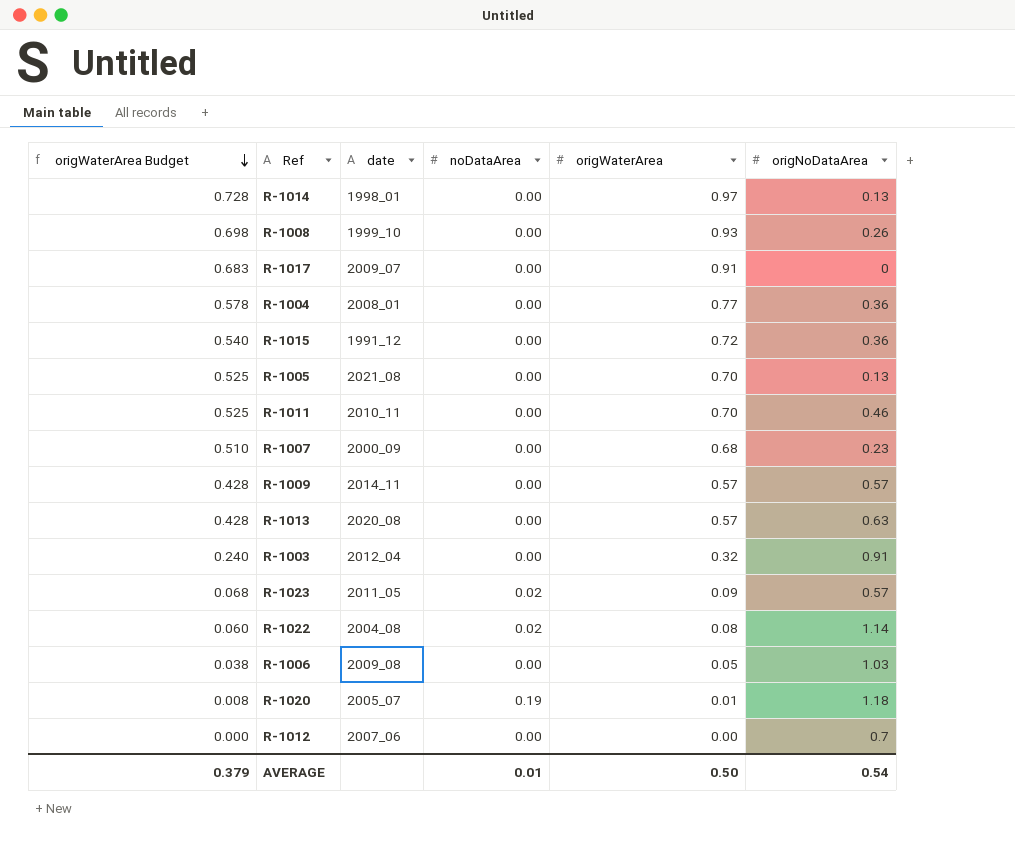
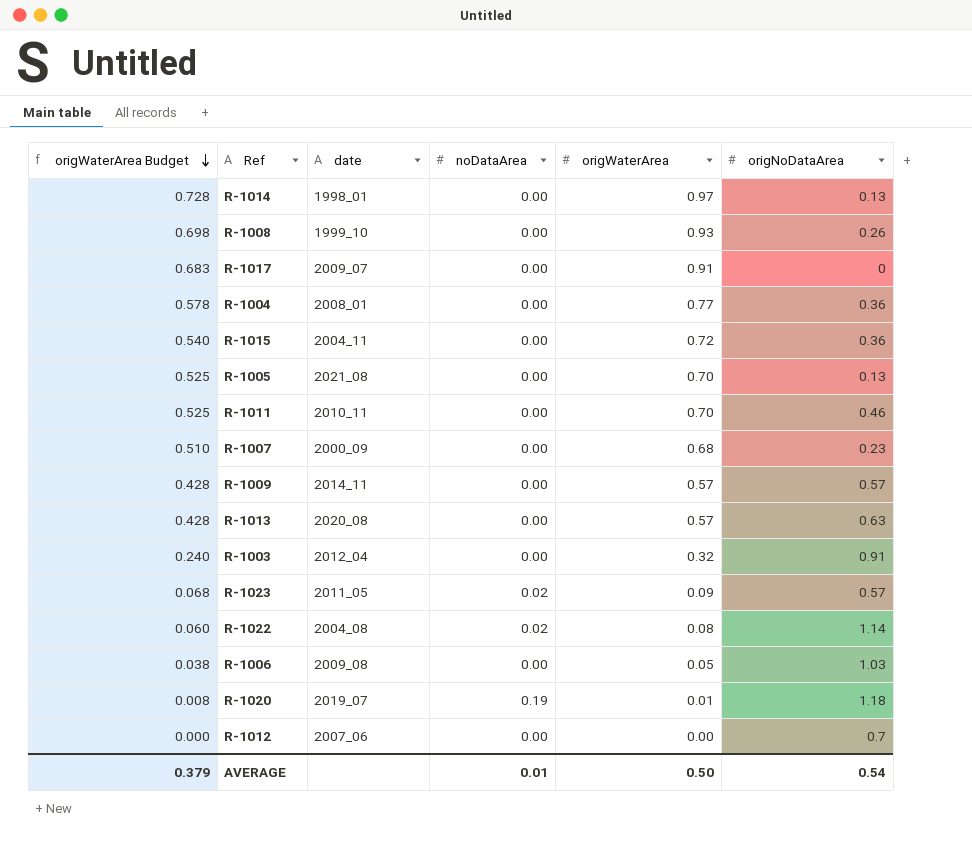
R-1015 | date: 1991_12 -> 2004_11
R-1020 | date: 2005_07 -> 2019_07

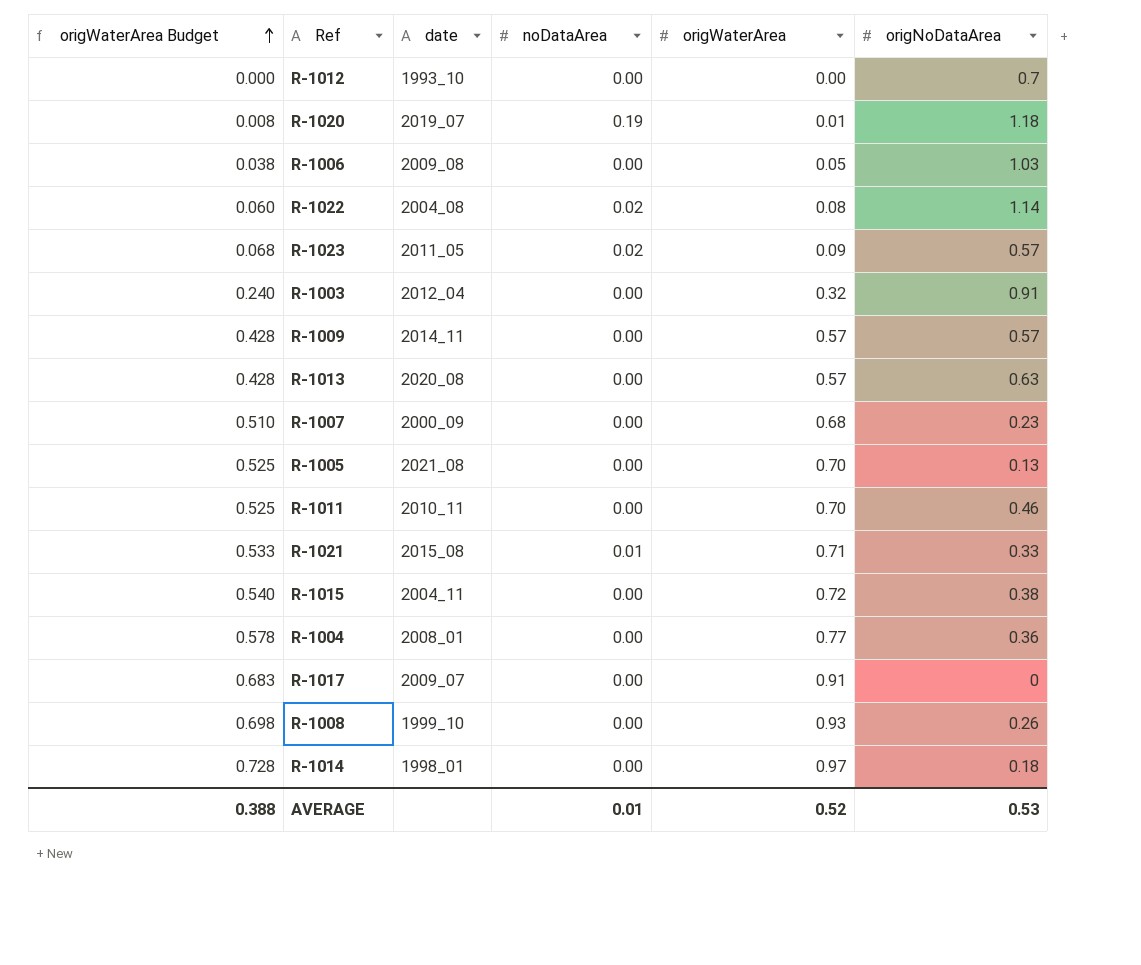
row order: origWaterArea Budget descending -> origWaterArea Budget ascending
R-1012 | date: 2007_06 -> 1993_10
row R-1021: none -> 0.533 | 2015_08 | 0.01 | 0.71 | 0.33
R-1015 | origNoDataArea: 0.36 -> 0.38
R-1014 | origNoDataArea: 0.13 -> 0.18
AVERAGE | origWaterArea Budget: 0.379 -> 0.388
AVERAGE | origWaterArea: 0.50 -> 0.52
AVERAGE | origNoDataArea: 0.54 -> 0.53

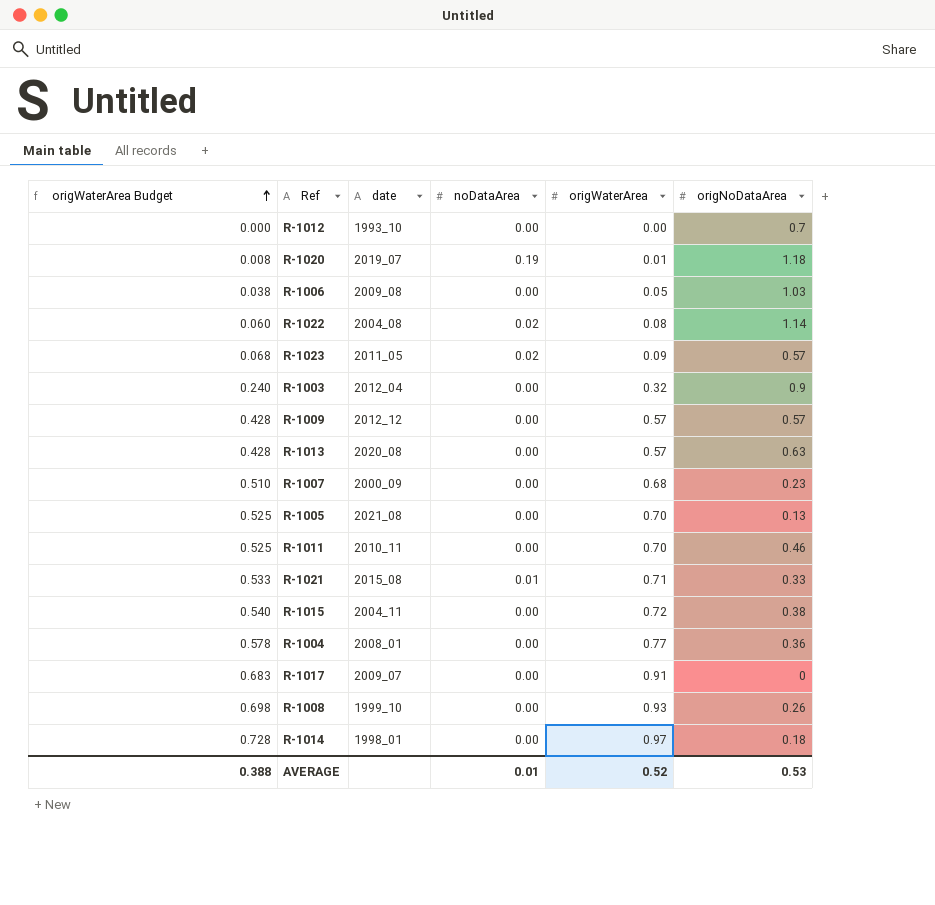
R-1003 | origNoDataArea: 0.91 -> 0.9
R-1009 | date: 2014_11 -> 2012_12

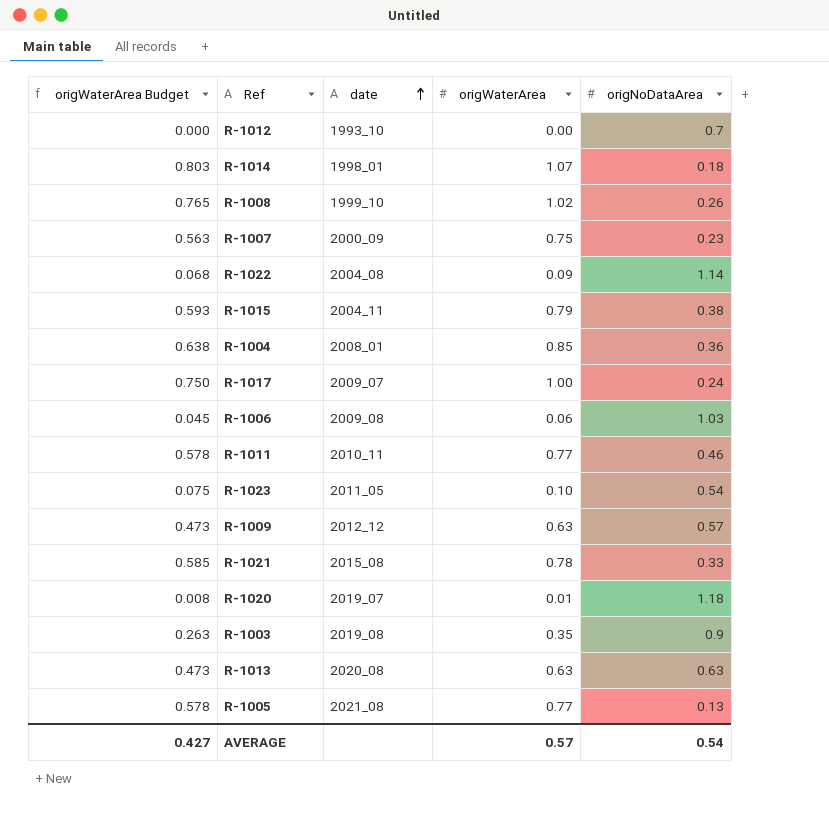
row order: origWaterArea Budget ascending -> date ascending
column noDataArea | position: 4 -> none
R-1014 | origWaterArea Budget: 0.728 -> 0.803
R-1014 | origWaterArea: 0.97 -> 1.07
R-1008 | origWaterArea Budget: 0.698 -> 0.765
R-1008 | origWaterArea: 0.93 -> 1.02
R-1007 | origWaterArea Budget: 0.510 -> 0.563
R-1007 | origWaterArea: 0.68 -> 0.75
R-1022 | origWaterArea Budget: 0.060 -> 0.068
R-1022 | origWaterArea: 0.08 -> 0.09
R-1015 | origWaterArea Budget: 0.540 -> 0.593
R-1015 | origWaterArea: 0.72 -> 0.79
R-1004 | origWaterArea Budget: 0.578 -> 0.638
R-1004 | origWaterArea: 0.77 -> 0.85
R-1017 | origWaterArea Budget: 0.683 -> 0.750
R-1017 | origWaterArea: 0.91 -> 1.00
R-1017 | origNoDataArea: 0 -> 0.24
R-1006 | origWaterArea Budget: 0.038 -> 0.045
R-1006 | origWaterArea: 0.05 -> 0.06
R-1011 | origWaterArea Budget: 0.525 -> 0.578
R-1011 | origWaterArea: 0.70 -> 0.77
R-1023 | origWaterArea Budget: 0.068 -> 0.075
R-1023 | origWaterArea: 0.09 -> 0.10
R-1023 | origNoDataArea: 0.57 -> 0.54
R-1009 | origWaterArea Budget: 0.428 -> 0.473
R-1009 | origWaterArea: 0.57 -> 0.63
R-1021 | origWaterArea Budget: 0.533 -> 0.585
R-1021 | origWaterArea: 0.71 -> 0.78
R-1003 | origWaterArea Budget: 0.240 -> 0.263
R-1003 | date: 2012_04 -> 2019_08
R-1003 | origWaterArea: 0.32 -> 0.35
R-1013 | origWaterArea Budget: 0.428 -> 0.473
R-1013 | origWaterArea: 0.57 -> 0.63
R-1005 | origWaterArea Budget: 0.525 -> 0.578
R-1005 | origWaterArea: 0.70 -> 0.77
AVERAGE | origWaterArea Budget: 0.388 -> 0.427
AVERAGE | origWaterArea: 0.52 -> 0.57
AVERAGE | origNoDataArea: 0.53 -> 0.54

